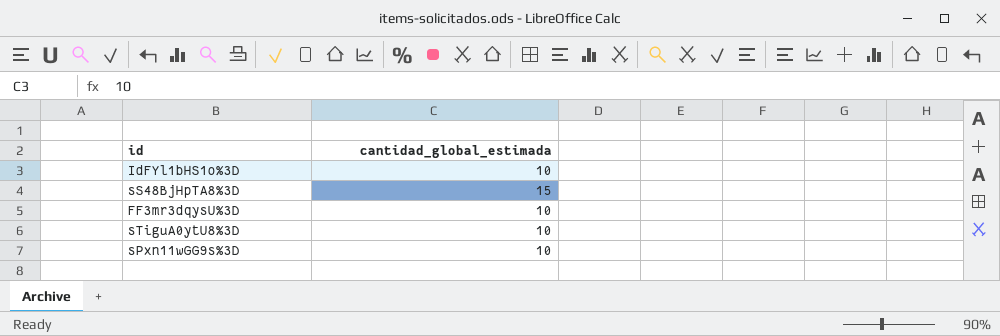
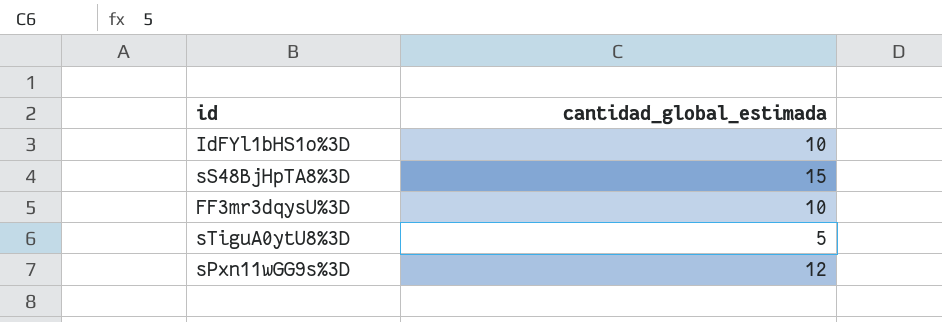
sTiguA0ytU8%3D | cantidad_global_estimada: 10 -> 5
sPxn11wGG9s%3D | cantidad_global_estimada: 10 -> 12

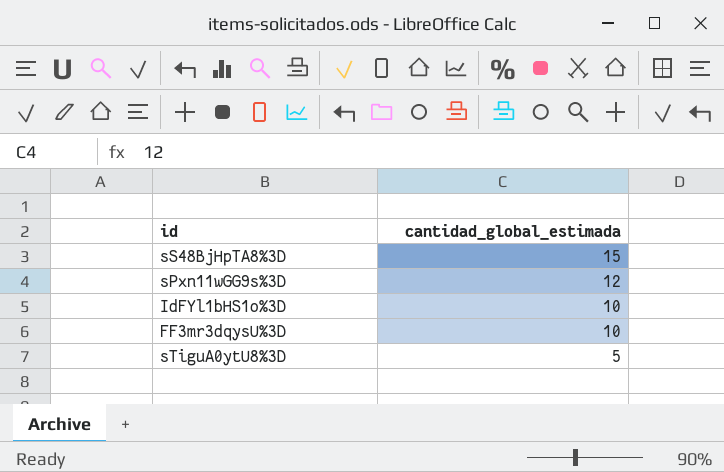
row order: none -> cantidad_global_estimada descending

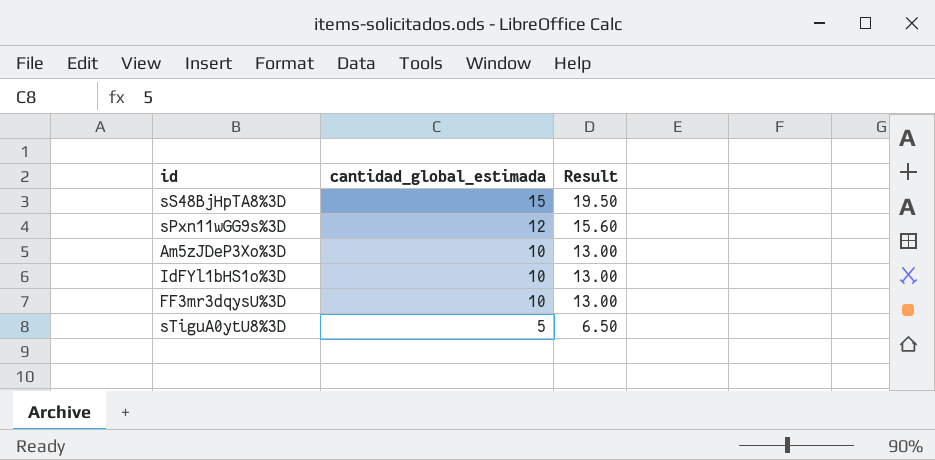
column Result | formula: none -> [cantidad_global_estimada] * 1.3
row Am5zJDeP3Xo%3D: none -> 10 | 13.00

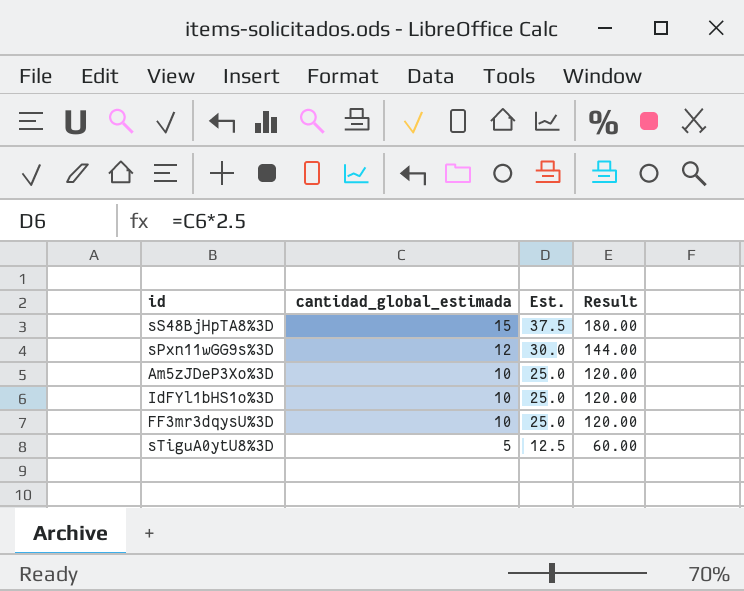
column Est. | formula: none -> [cantidad_global_estimada] * 2.5
column Result | formula: [cantidad_global_estimada] * 1.3 -> [cantidad_global_estimada] * 12

